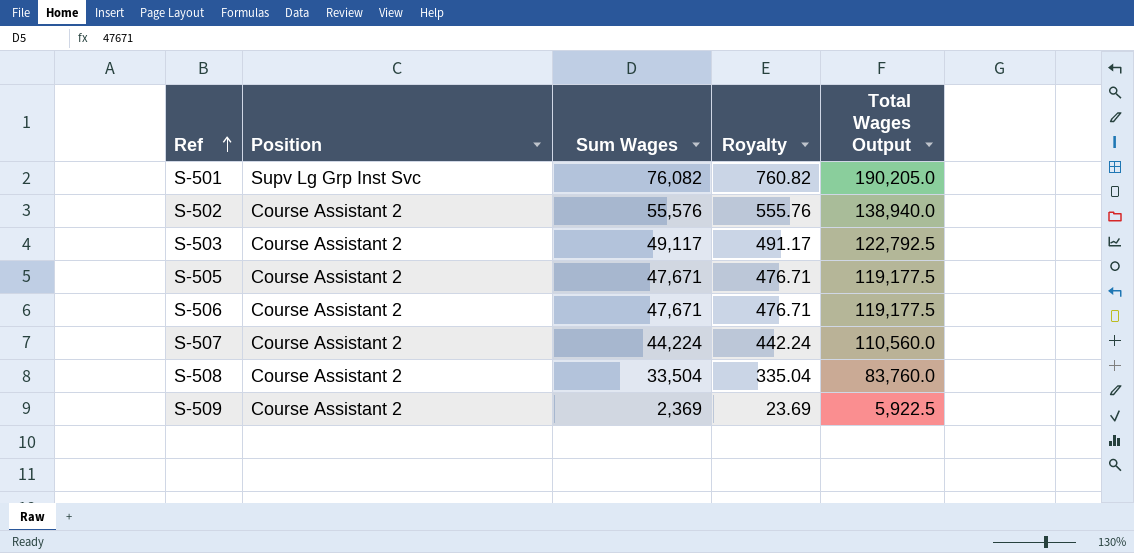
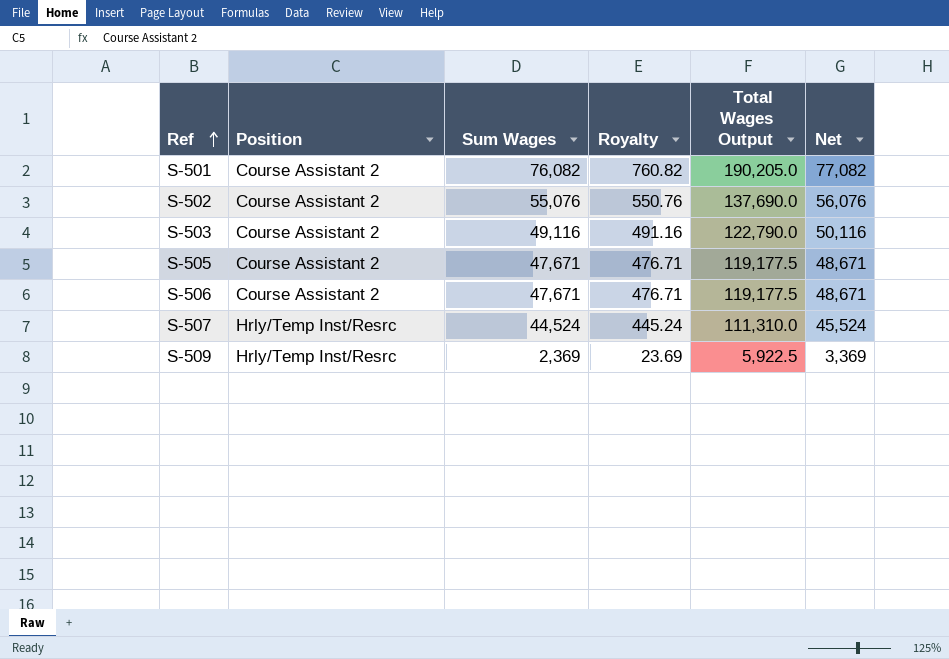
column Net | formula: none -> [Sum Wages] + 1000
row S-508: Course Assistant 2 | 33,504 | 335.04 | 83,760.0 -> none
S-501 | Position: Supv Lg Grp Inst Svc -> Course Assistant 2
S-502 | Sum Wages: 55,576 -> 55,076
S-502 | Royalty: 555.76 -> 550.76
S-502 | Total Wages Output: 138,940.0 -> 137,690.0
S-503 | Sum Wages: 49,117 -> 49,116
S-503 | Royalty: 491.17 -> 491.16
S-503 | Total Wages Output: 122,792.5 -> 122,790.0
S-507 | Position: Course Assistant 2 -> Hrly/Temp Inst/Resrc
S-507 | Sum Wages: 44,224 -> 44,524
S-507 | Royalty: 442.24 -> 445.24
S-507 | Total Wages Output: 110,560.0 -> 111,310.0
S-509 | Position: Course Assistant 2 -> Hrly/Temp Inst/Resrc

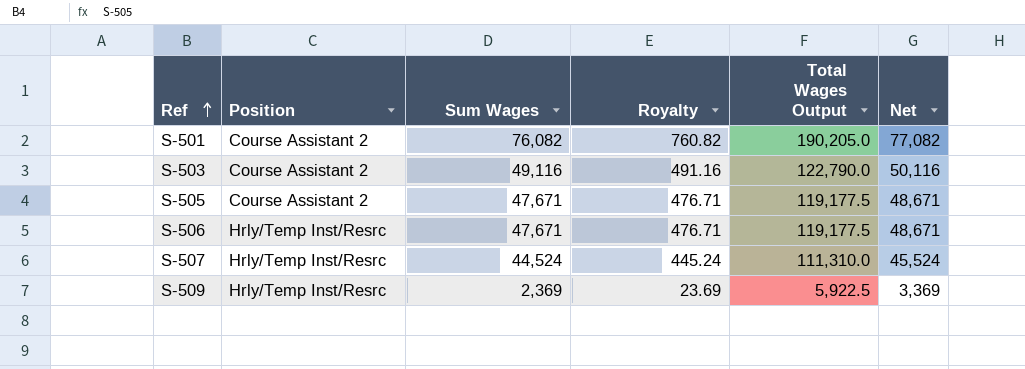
row S-502: Course Assistant 2 | 55,076 | 550.76 | 137,690.0 | 56,076 -> none
S-506 | Position: Course Assistant 2 -> Hrly/Temp Inst/Resrc

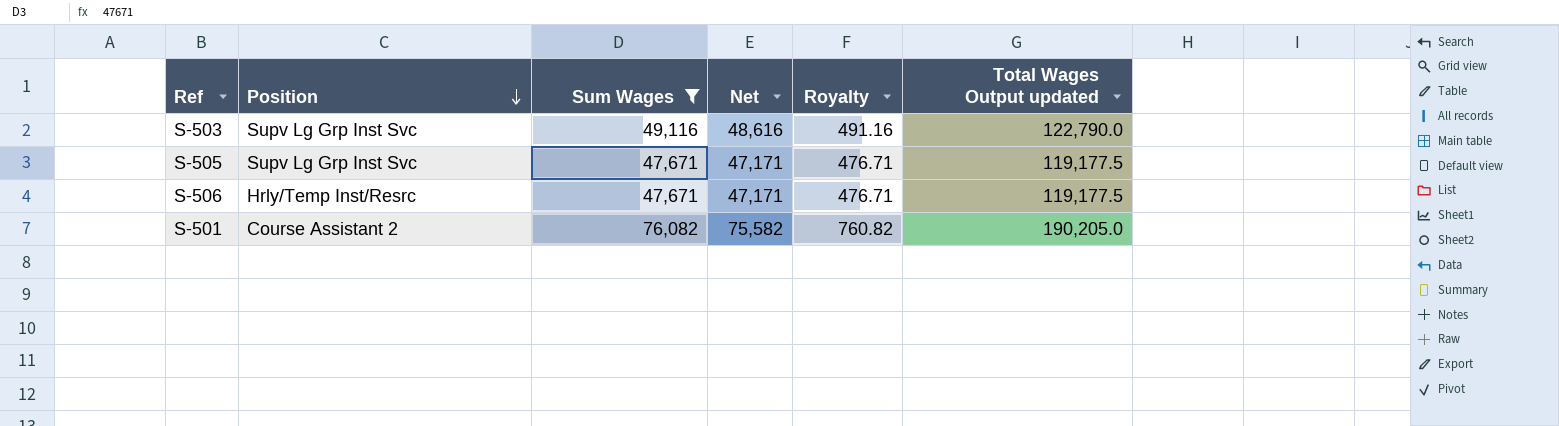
filter: none -> Sum Wages >= 47,671
row order: Ref ascending -> Position descending
column Net | formula: [Sum Wages] + 1000 -> [Sum Wages] - 500
column Net | position: 6 -> 4
column name: Total Wages Output -> Total Wages Output updated
S-503 | Position: Course Assistant 2 -> Supv Lg Grp Inst Svc
S-505 | Position: Course Assistant 2 -> Supv Lg Grp Inst Svc

